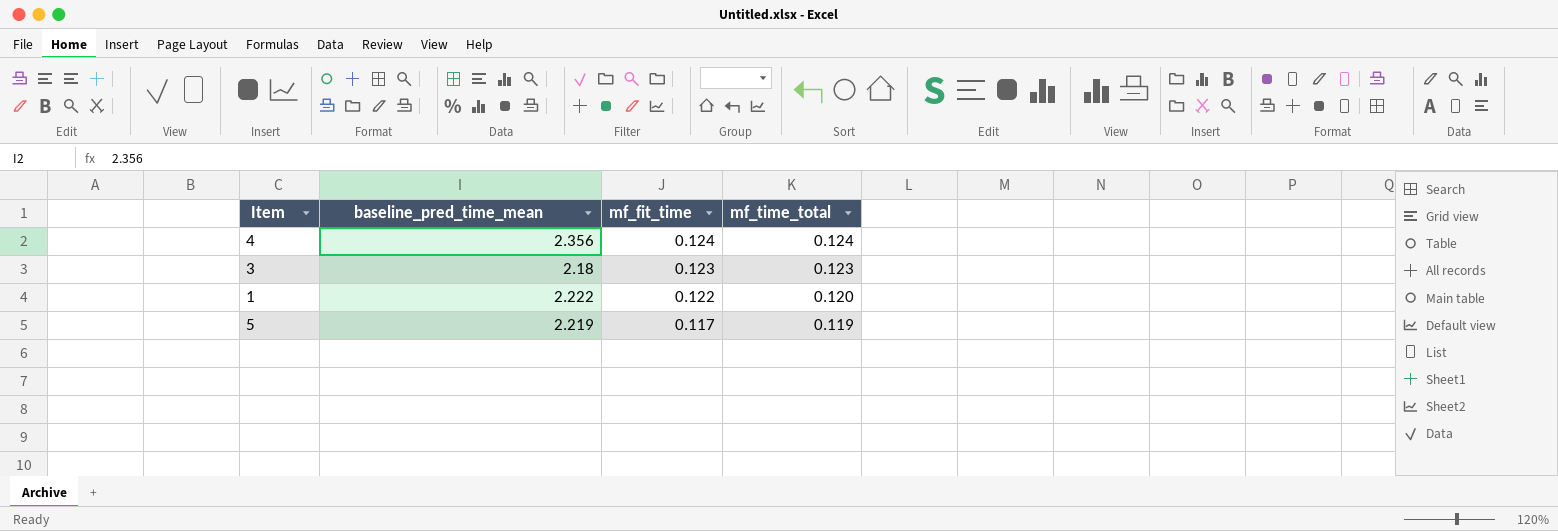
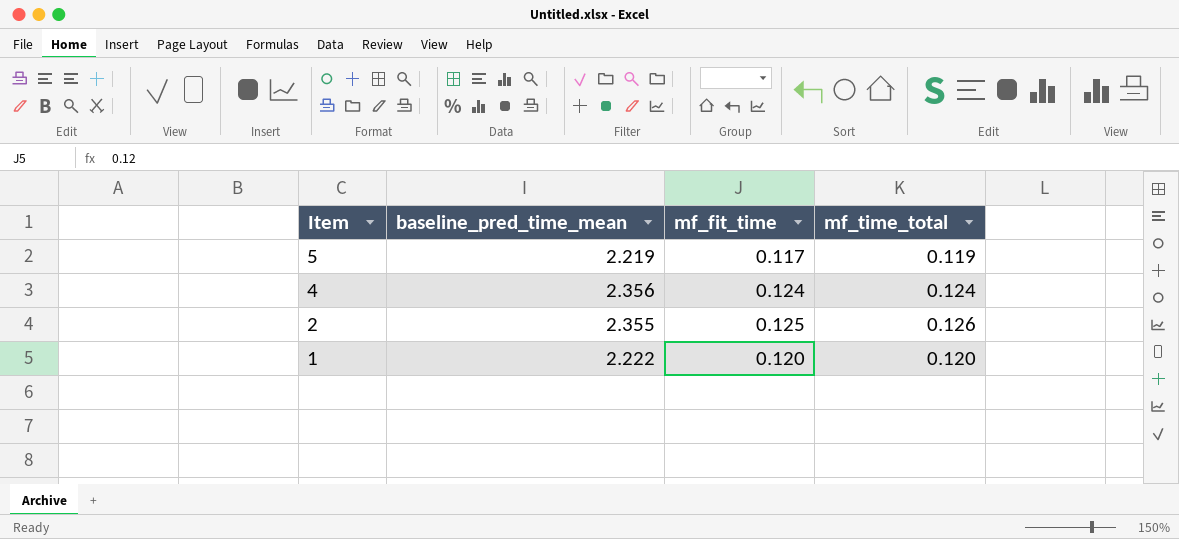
row order: mf_fit_time descending -> Item descending
row 3: 2.18 | 0.123 | 0.123 -> none
row 2: none -> 2.355 | 0.125 | 0.126
1 | mf_fit_time: 0.122 -> 0.120

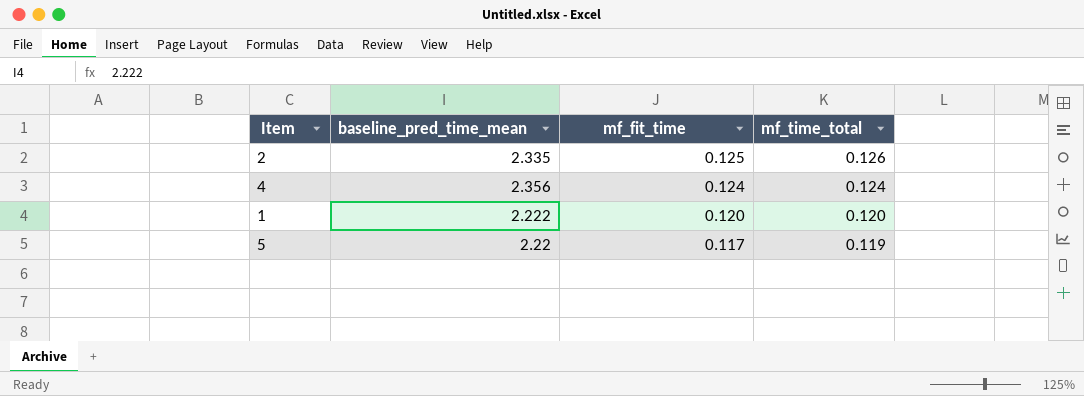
row order: Item descending -> mf_fit_time descending
2 | baseline_pred_time_mean: 2.355 -> 2.335
5 | baseline_pred_time_mean: 2.219 -> 2.22

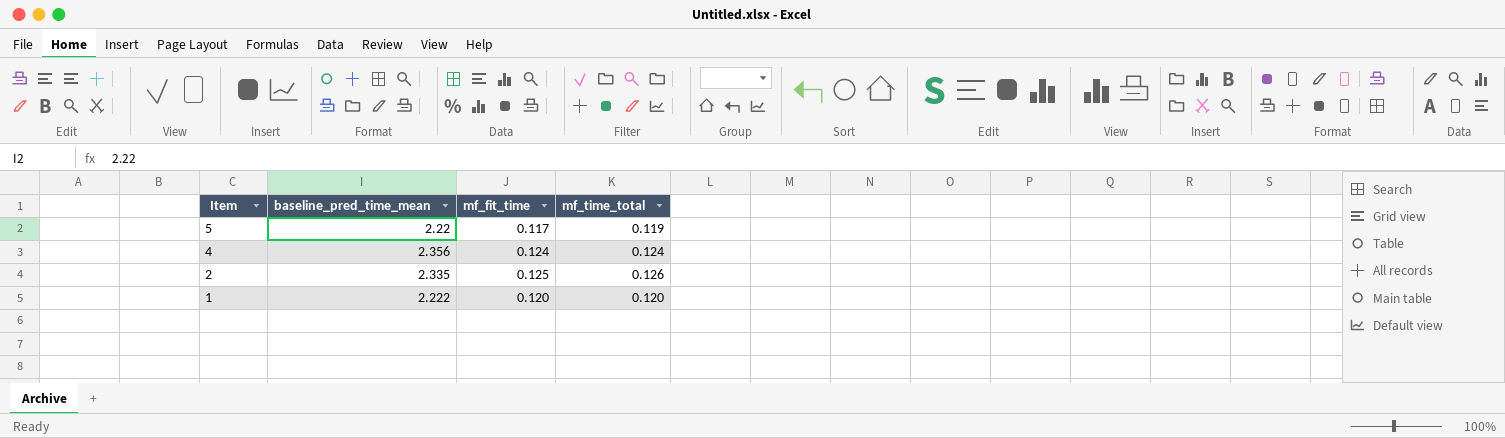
row order: mf_fit_time descending -> Item descending

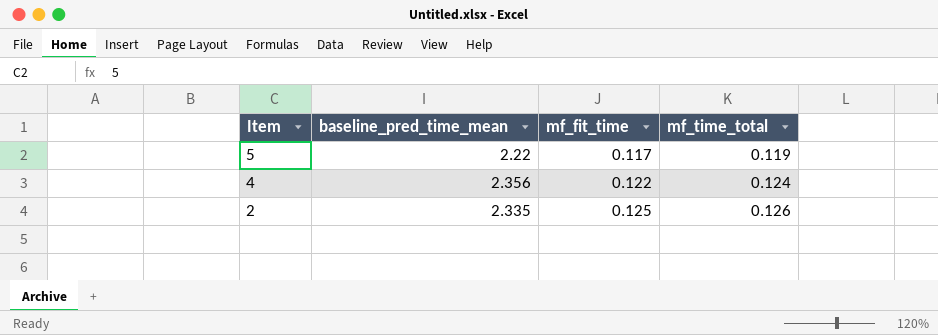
row 1: 2.222 | 0.120 | 0.120 -> none
4 | mf_fit_time: 0.124 -> 0.122

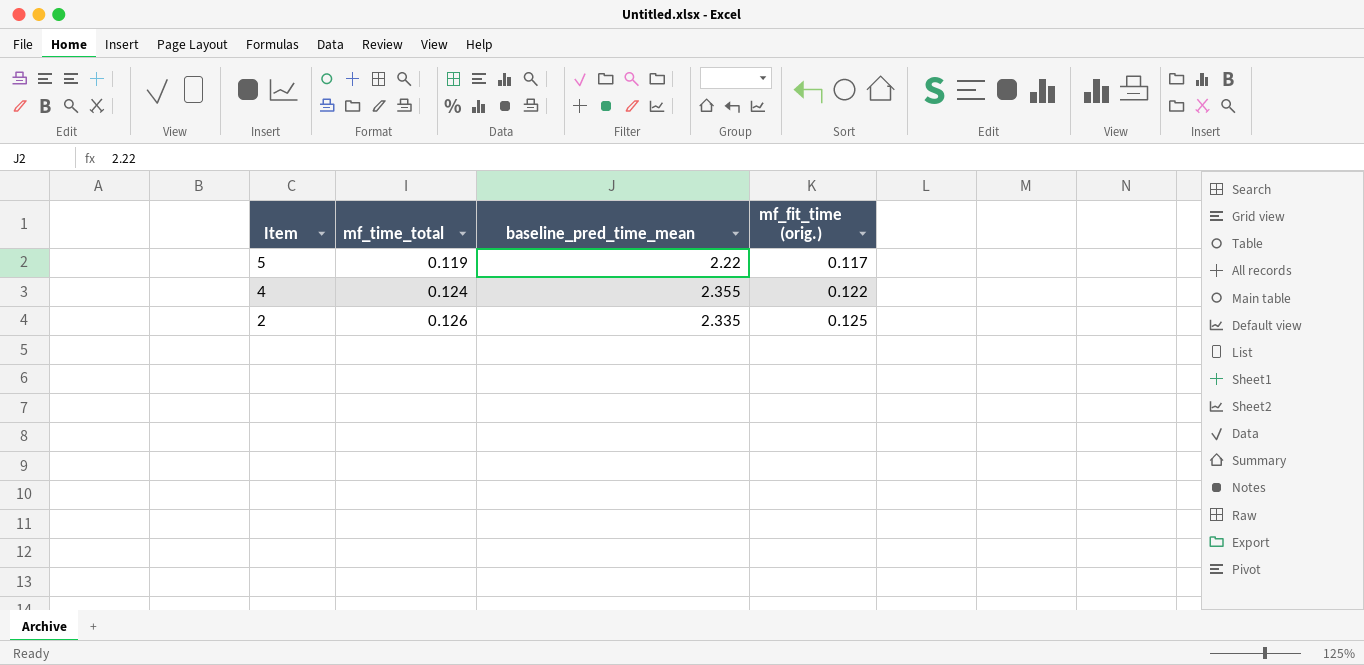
column mf_time_total | position: 4 -> 2
column name: mf_fit_time -> mf_fit_time (orig.)
4 | baseline_pred_time_mean: 2.356 -> 2.355

